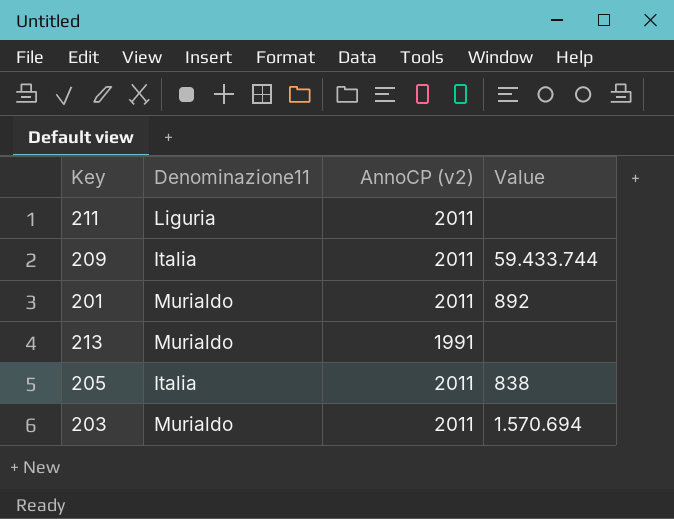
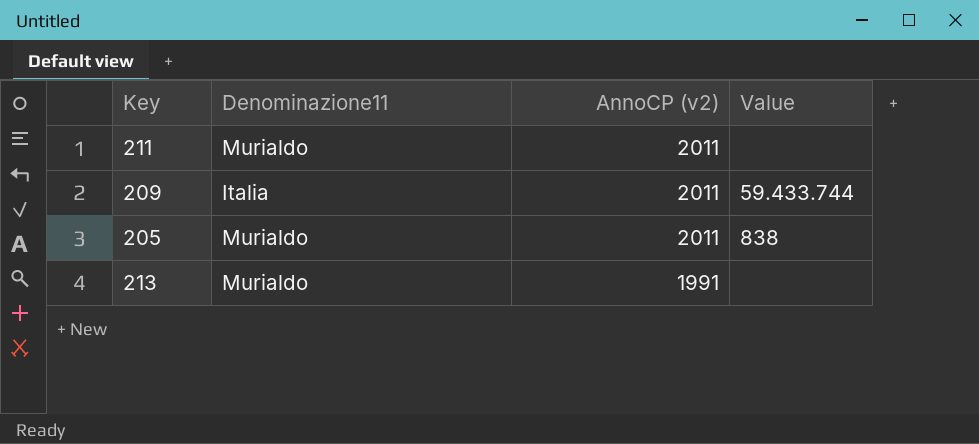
row order: none -> AnnoCP (v2) descending
row 201: Murialdo | 2011 | 892 -> none
row 203: Murialdo | 2011 | 1.570.694 -> none
211 | Denominazione11: Liguria -> Murialdo
205 | Denominazione11: Italia -> Murialdo

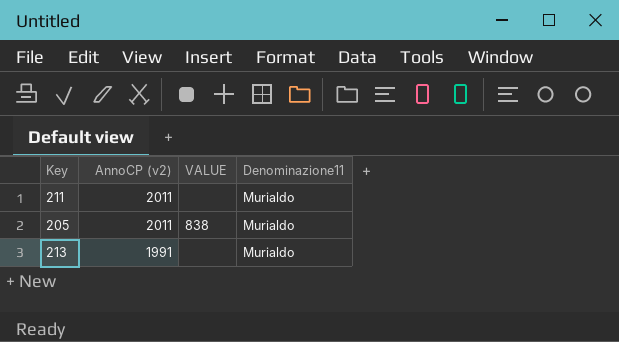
column name: Value -> VALUE
column Denominazione11 | position: 2 -> 4
row 209: Italia | 2011 | 59.433.744 -> none

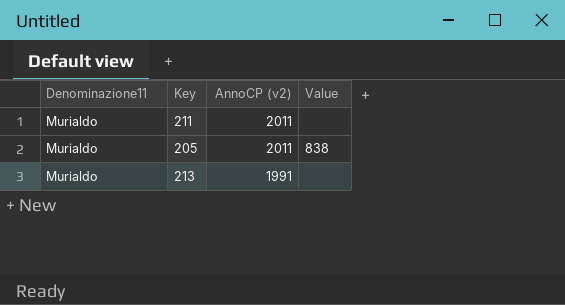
column Denominazione11 | position: 4 -> 1
column name: VALUE -> Value

